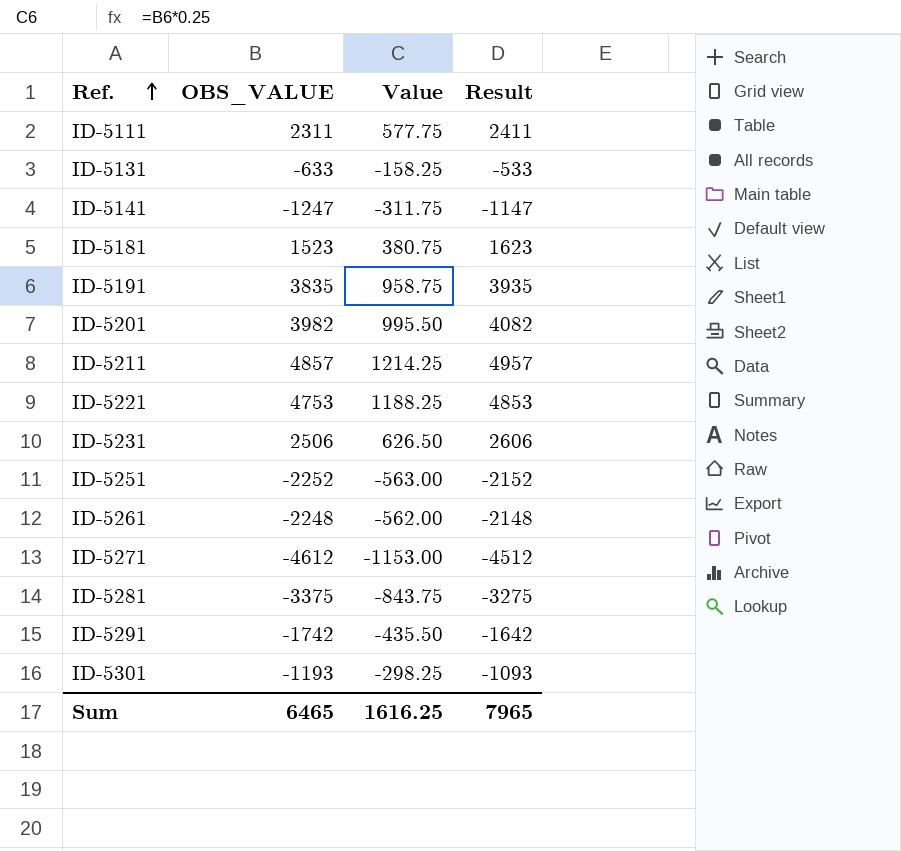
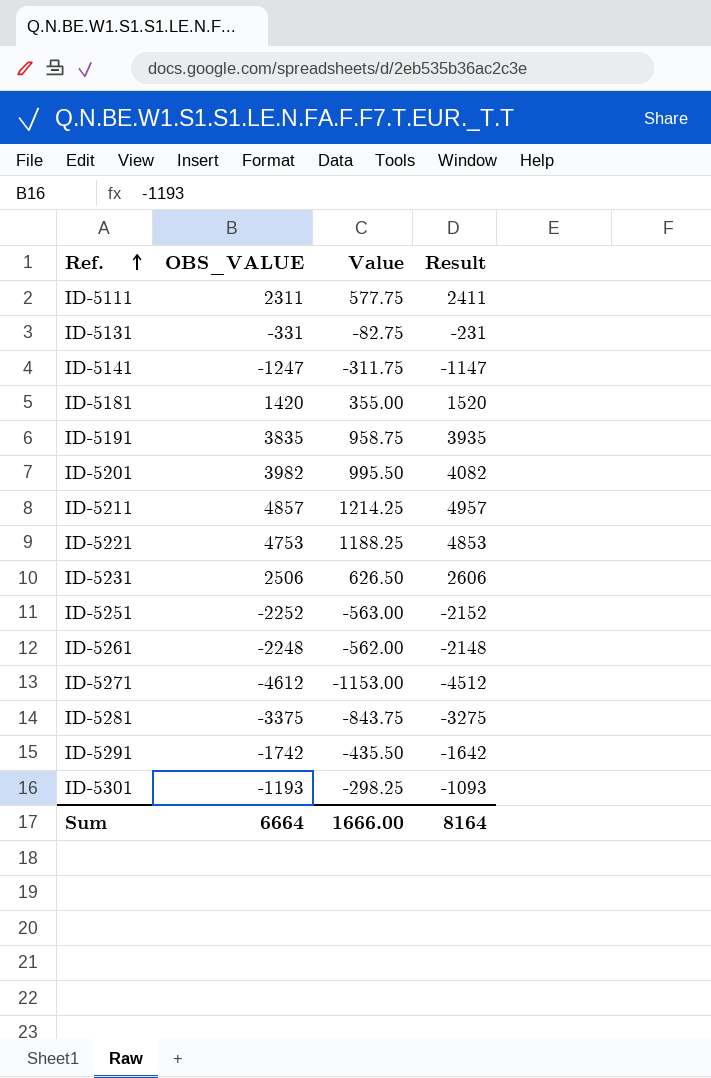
ID-5131 | OBS_VALUE: -633 -> -331
ID-5131 | Value: -158.25 -> -82.75
ID-5131 | Result: -533 -> -231
ID-5181 | OBS_VALUE: 1523 -> 1420
ID-5181 | Value: 380.75 -> 355.00
ID-5181 | Result: 1623 -> 1520
Sum | OBS_VALUE: 6465 -> 6664
Sum | Value: 1616.25 -> 1666.00
Sum | Result: 7965 -> 8164

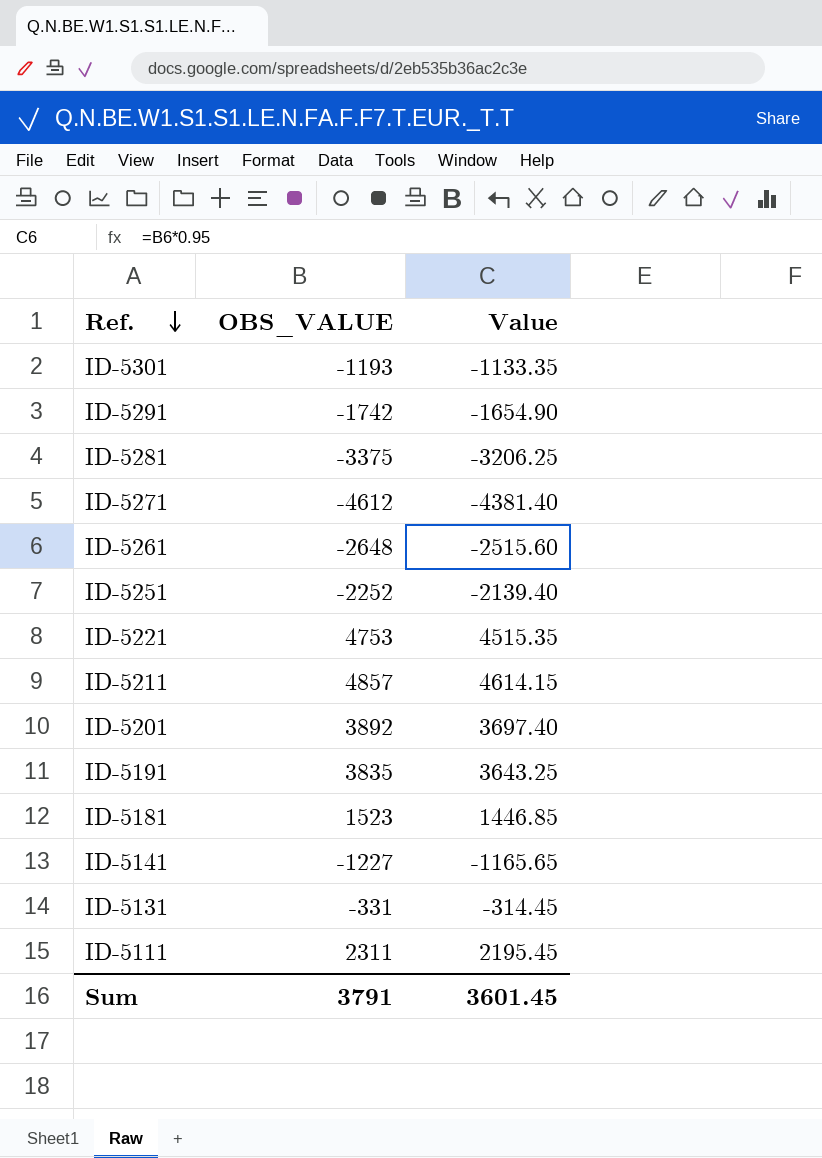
row order: Ref. ascending -> Ref. descending
column Result | formula: [OBS_VALUE] + 100 -> none
column Value | formula: [OBS_VALUE] * 0.25 -> [OBS_VALUE] * 0.95
row ID-5231: 2506 | 626.50 | 2606 -> none
ID-5261 | OBS_VALUE: -2248 -> -2648
ID-5201 | OBS_VALUE: 3982 -> 3892
ID-5181 | OBS_VALUE: 1420 -> 1523
ID-5141 | OBS_VALUE: -1247 -> -1227
Sum | OBS_VALUE: 6664 -> 3791
Sum | Value: 1666.00 -> 3601.45

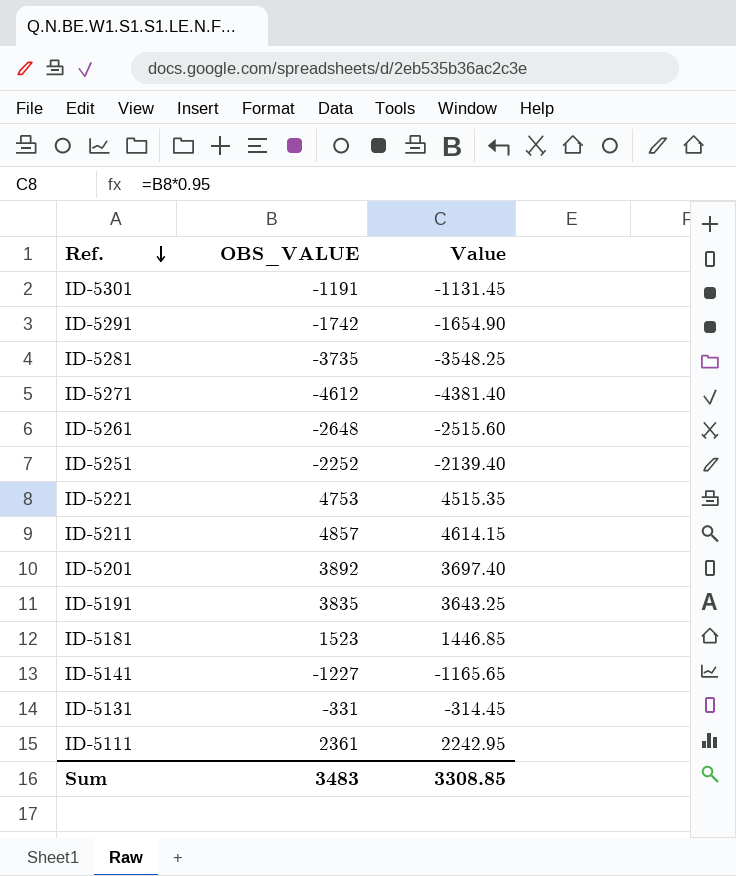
ID-5301 | OBS_VALUE: -1193 -> -1191
ID-5301 | Value: -1133.35 -> -1131.45
ID-5281 | OBS_VALUE: -3375 -> -3735
ID-5281 | Value: -3206.25 -> -3548.25
ID-5111 | OBS_VALUE: 2311 -> 2361
ID-5111 | Value: 2195.45 -> 2242.95
Sum | OBS_VALUE: 3791 -> 3483
Sum | Value: 3601.45 -> 3308.85

